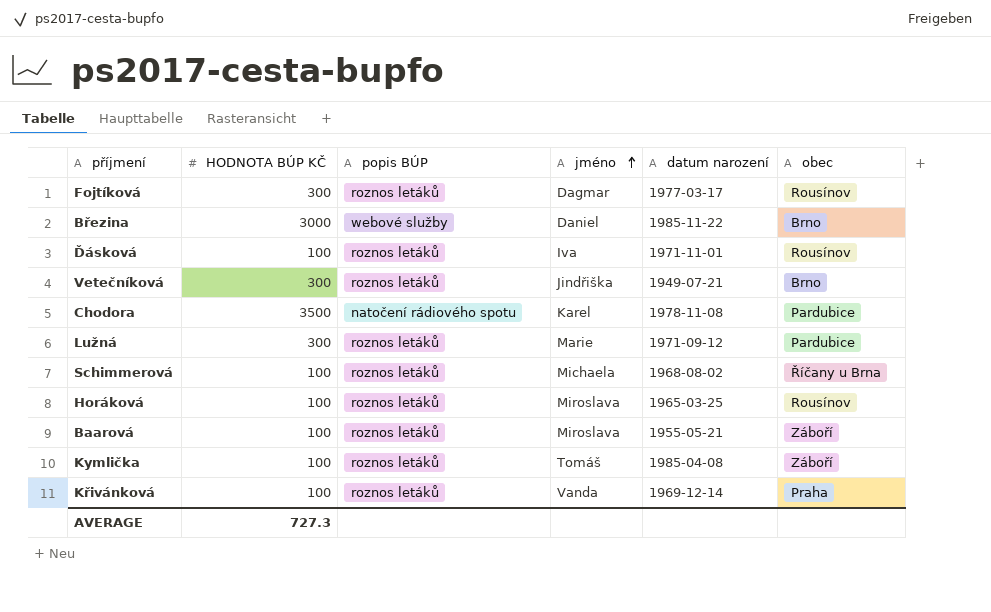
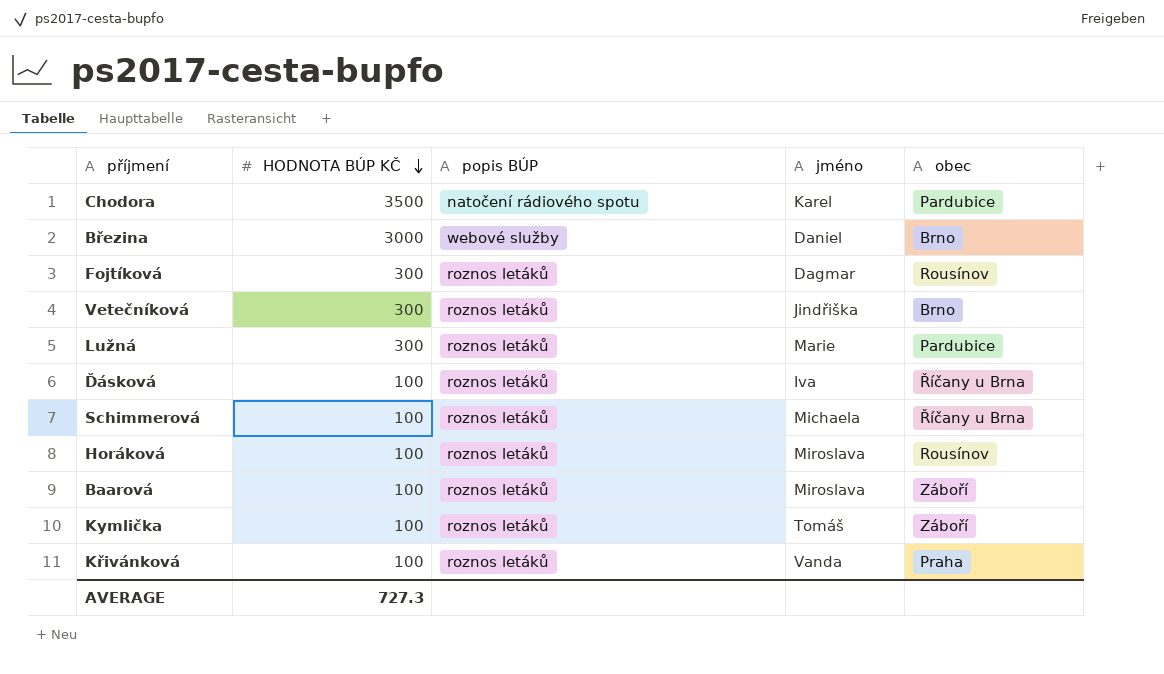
row order: jméno ascending -> HODNOTA BÚP KČ descending
column datum narození | position: 5 -> none
Ďásková | obec: Rousínov -> Říčany u Brna

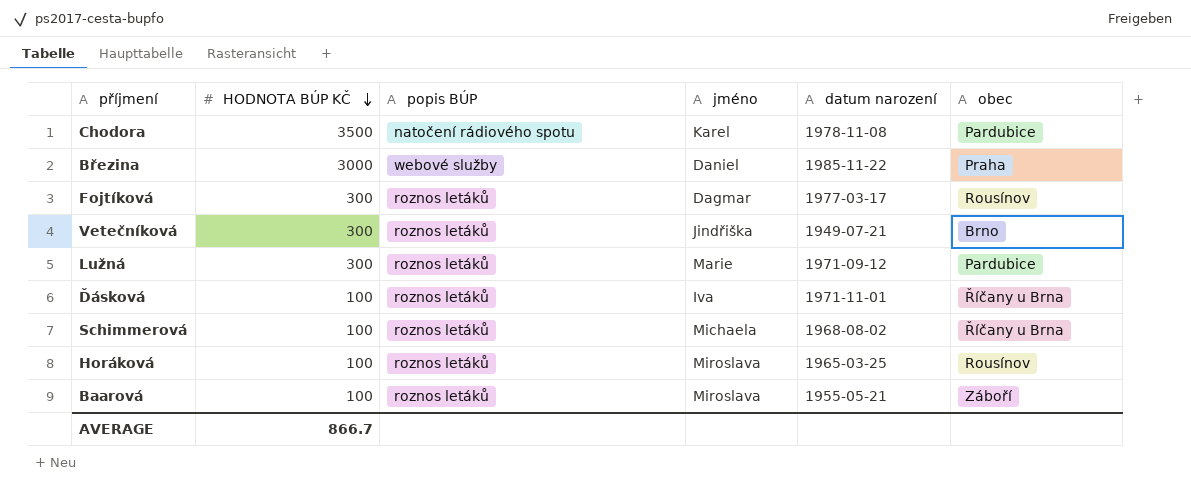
column datum narození | position: none -> 5
row Kymlička: 100 | roznos letáků | Tomáš | Záboří -> none
row Křivánková: 100 | roznos letáků | Vanda | Praha -> none
Březina | obec: Brno -> Praha
AVERAGE | HODNOTA BÚP KČ: 727.3 -> 866.7

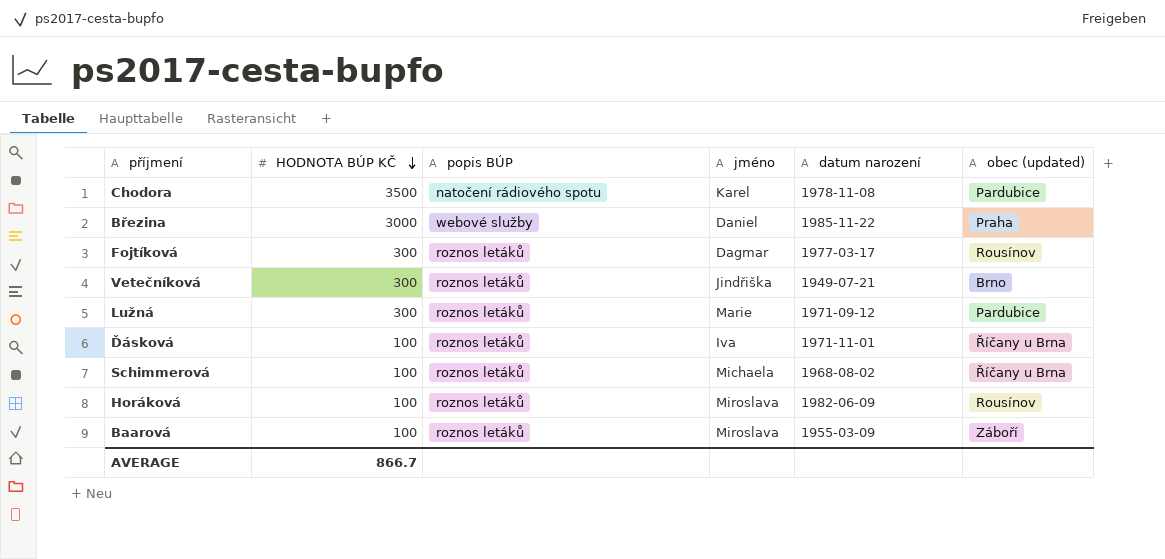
column name: obec -> obec (updated)
Horáková | datum narození: 1965-03-25 -> 1982-06-09
Baarová | datum narození: 1955-05-21 -> 1955-03-09

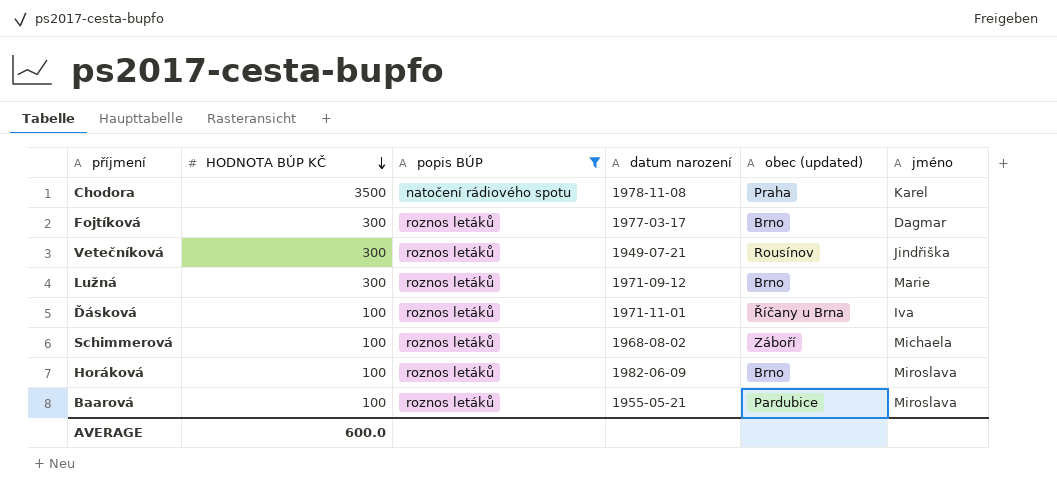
filter: none -> popis BÚP != webové služby
column jméno | position: 4 -> 6
Chodora | obec (updated): Pardubice -> Praha
Fojtíková | obec (updated): Rousínov -> Brno
Vetečníková | obec (updated): Brno -> Rousínov
Lužná | obec (updated): Pardubice -> Brno
Schimmerová | obec (updated): Říčany u Brna -> Záboří
Horáková | obec (updated): Rousínov -> Brno
Baarová | datum narození: 1955-03-09 -> 1955-05-21
Baarová | obec (updated): Záboří -> Pardubice
AVERAGE | HODNOTA BÚP KČ: 866.7 -> 600.0

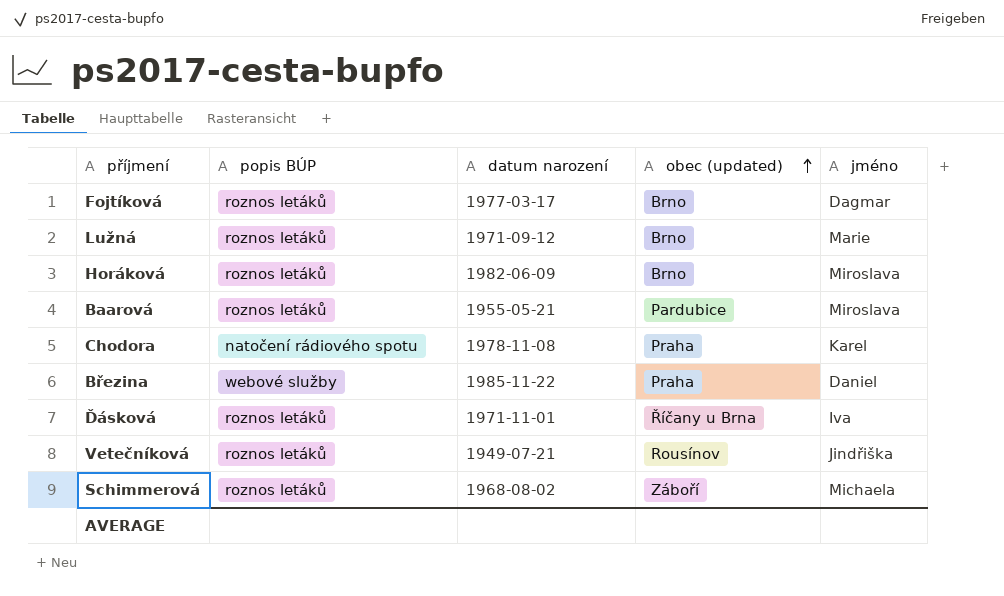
filter: popis BÚP != webové služby -> none
row order: HODNOTA BÚP KČ descending -> obec (updated) ascending
column HODNOTA BÚP KČ | position: 2 -> none

